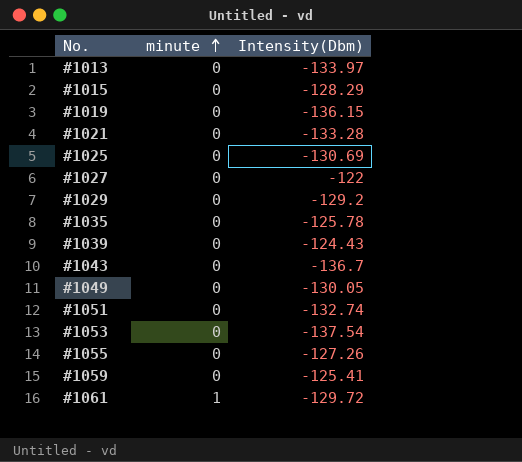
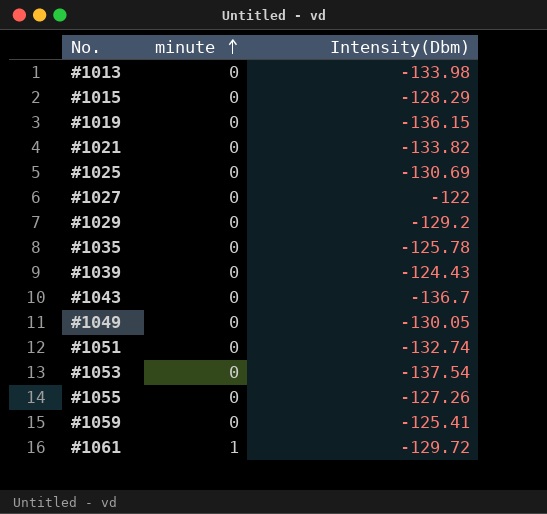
#1013 | Intensity(Dbm): -133.97 -> -133.98
#1021 | Intensity(Dbm): -133.28 -> -133.82

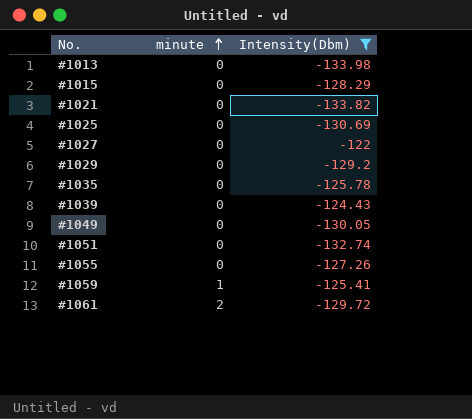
filter: none -> Intensity(Dbm) >= -133.98
#1059 | minute: 0 -> 1
#1061 | minute: 1 -> 2

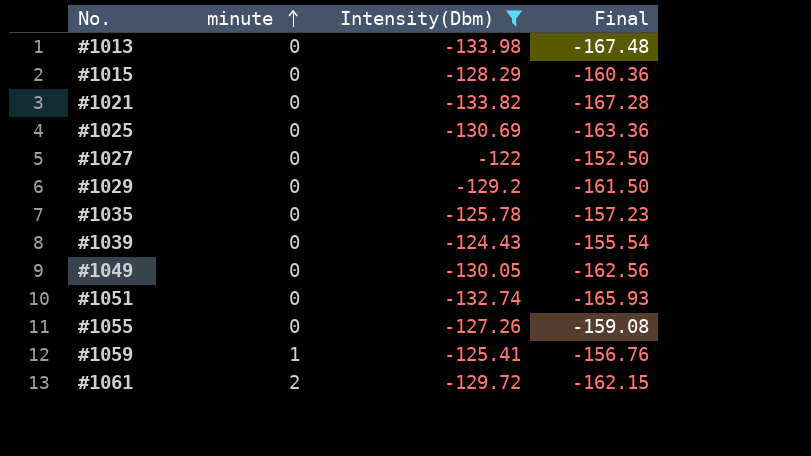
column Final | formula: none -> [Intensity(Dbm)] * 1.25

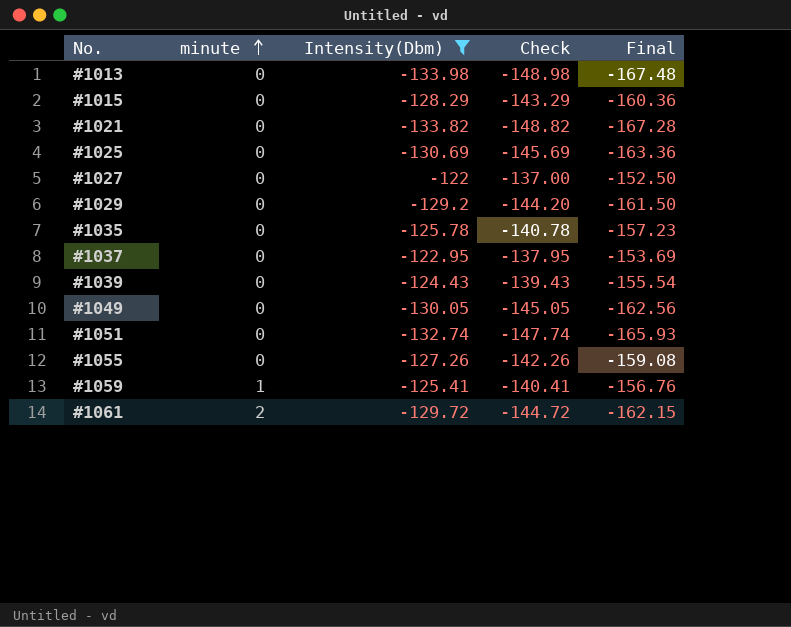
column Check | formula: none -> [Intensity(Dbm)] - 15
row #1037: none -> 0 | -122.95 | -137.95 | -153.69

